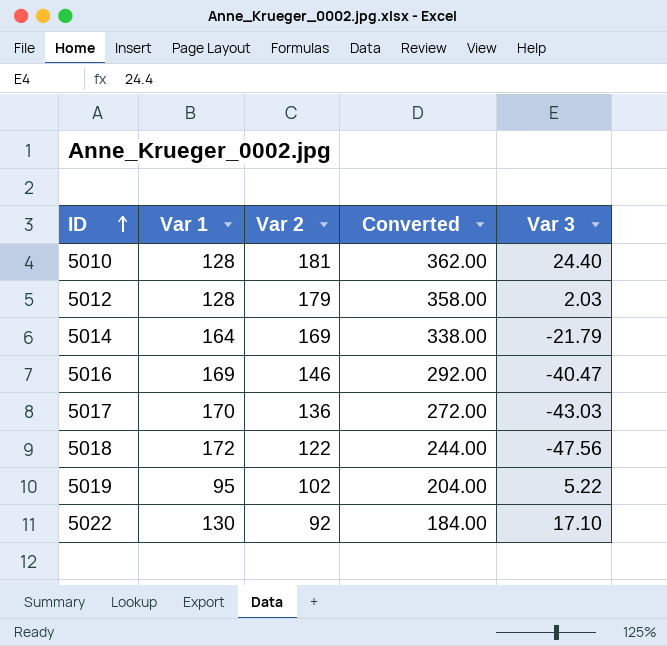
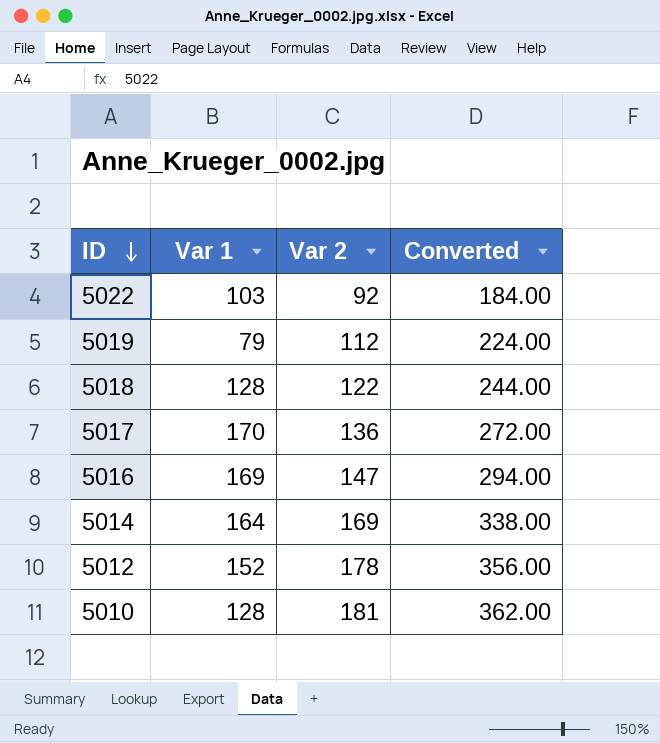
row order: ID ascending -> ID descending
column Var 3 | position: 5 -> none
5022 | Var 1: 130 -> 103
5019 | Var 1: 95 -> 79
5019 | Var 2: 102 -> 112
5019 | Converted: 204.00 -> 224.00
5018 | Var 1: 172 -> 128
5016 | Var 2: 146 -> 147
5016 | Converted: 292.00 -> 294.00
5012 | Var 1: 128 -> 152
5012 | Var 2: 179 -> 178
5012 | Converted: 358.00 -> 356.00

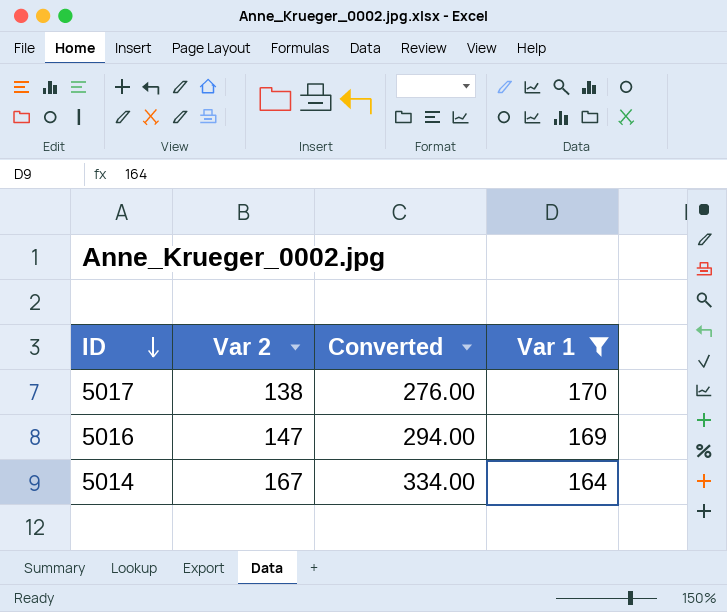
filter: none -> Var 1 >= 164
column Var 1 | position: 2 -> 4
5017 | Var 2: 136 -> 138
5017 | Converted: 272.00 -> 276.00
5014 | Var 2: 169 -> 167
5014 | Converted: 338.00 -> 334.00

